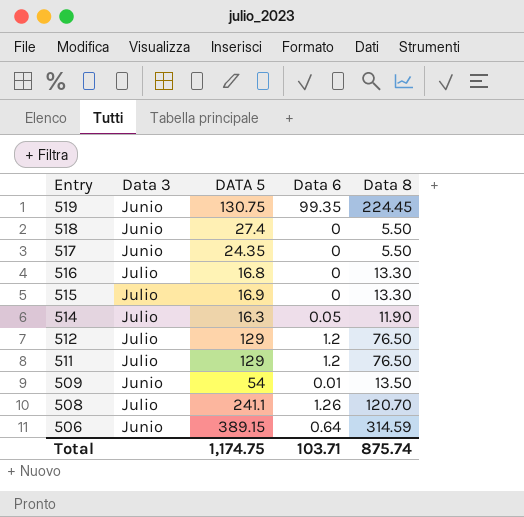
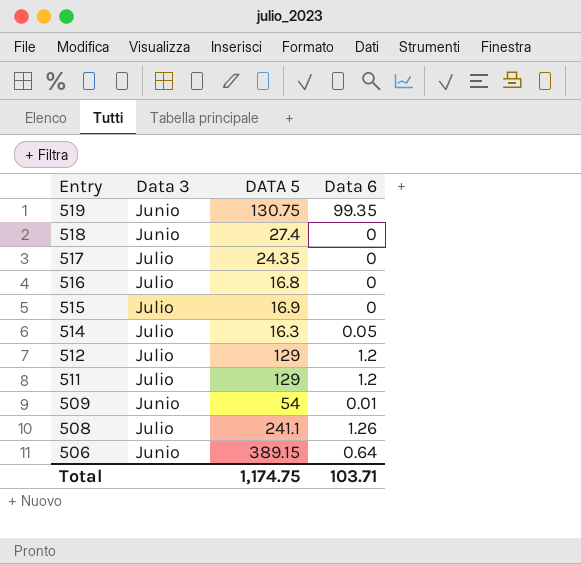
column Data 8 | position: 5 -> none
517 | Data 3: Junio -> Julio

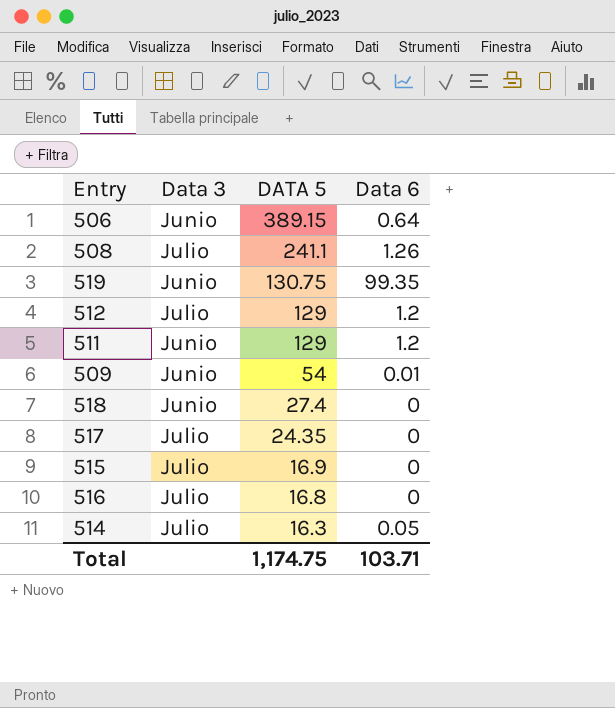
row order: Entry descending -> DATA 5 descending
511 | Data 3: Julio -> Junio

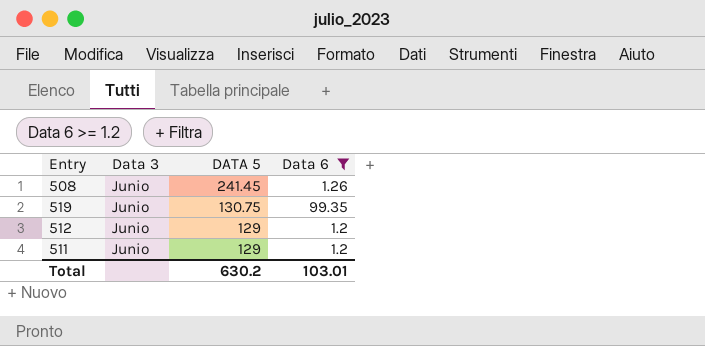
filter: none -> Data 6 >= 1.2
508 | Data 3: Julio -> Junio
508 | DATA 5: 241.1 -> 241.45
512 | Data 3: Julio -> Junio
Total | DATA 5: 1,174.75 -> 630.2
Total | Data 6: 103.71 -> 103.01

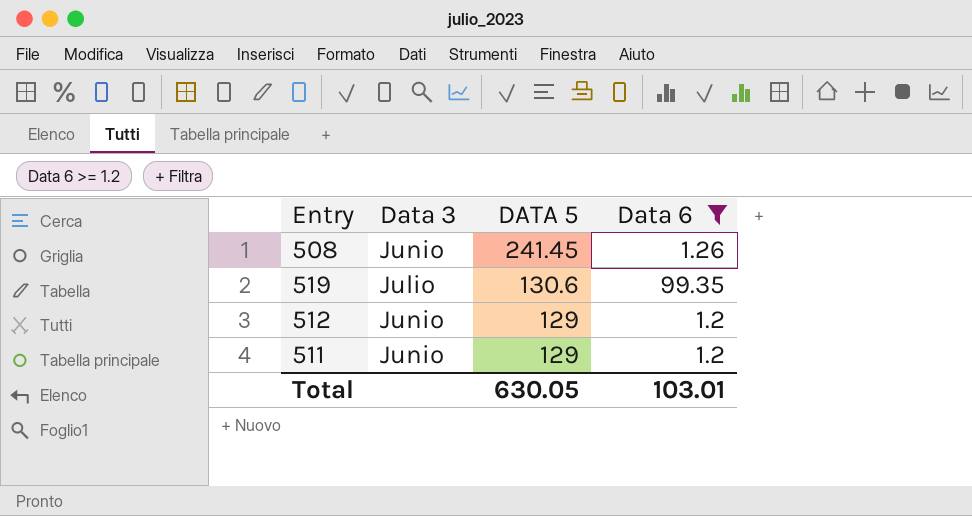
519 | Data 3: Junio -> Julio
519 | DATA 5: 130.75 -> 130.6
Total | DATA 5: 630.2 -> 630.05

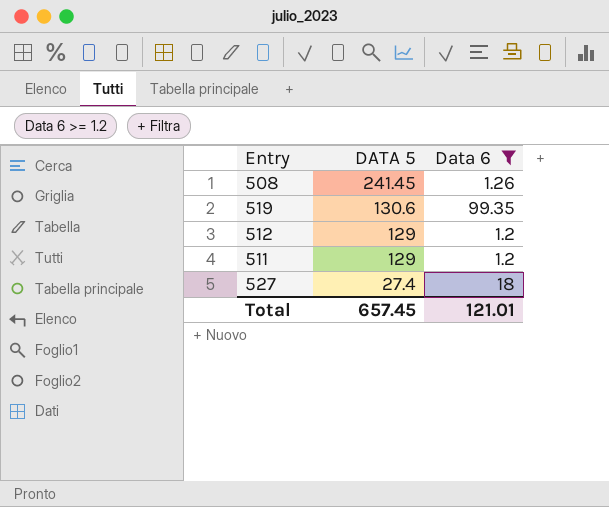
column Data 3 | position: 2 -> none
row 527: none -> 27.4 | 18
Total | DATA 5: 630.05 -> 657.45
Total | Data 6: 103.01 -> 121.01

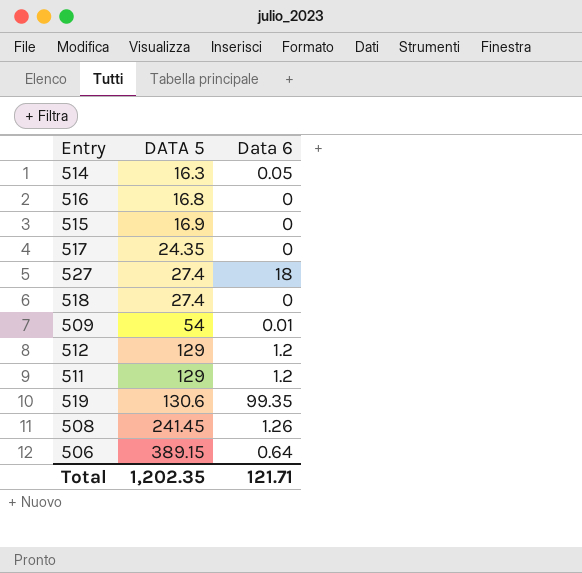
filter: Data 6 >= 1.2 -> none
row order: DATA 5 descending -> DATA 5 ascending
Total | DATA 5: 657.45 -> 1,202.35
Total | Data 6: 121.01 -> 121.71

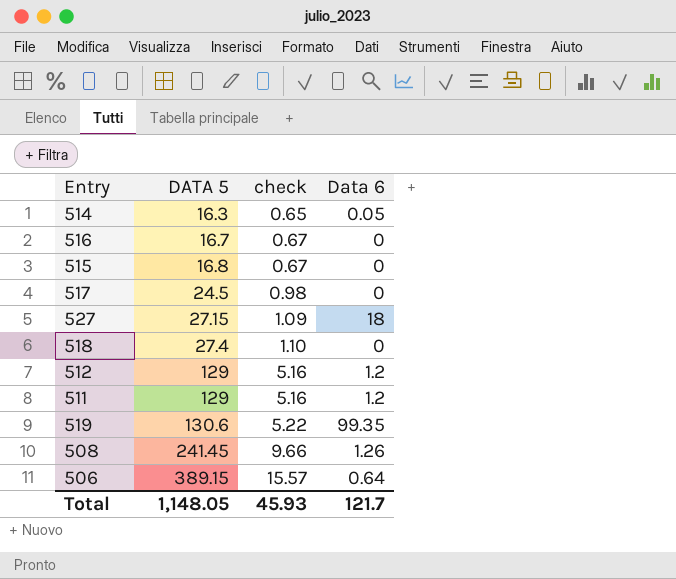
column check | formula: none -> [DATA 5] * 0.04
row 509: 54 | 0.01 -> none
516 | DATA 5: 16.8 -> 16.7
515 | DATA 5: 16.9 -> 16.8
517 | DATA 5: 24.35 -> 24.5
527 | DATA 5: 27.4 -> 27.15
Total | DATA 5: 1,202.35 -> 1,148.05
Total | Data 6: 121.71 -> 121.7

